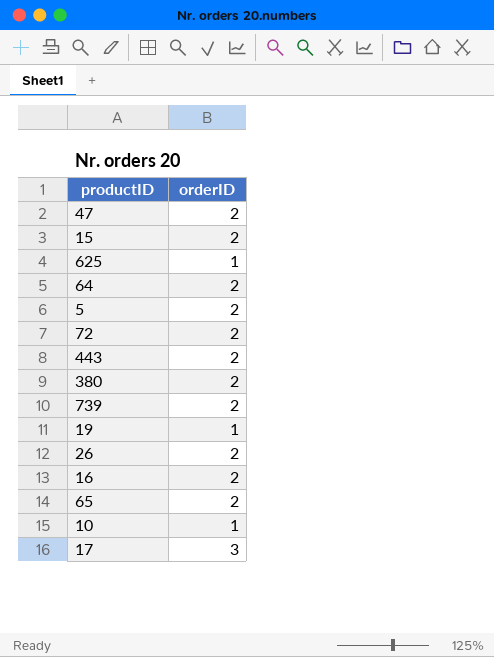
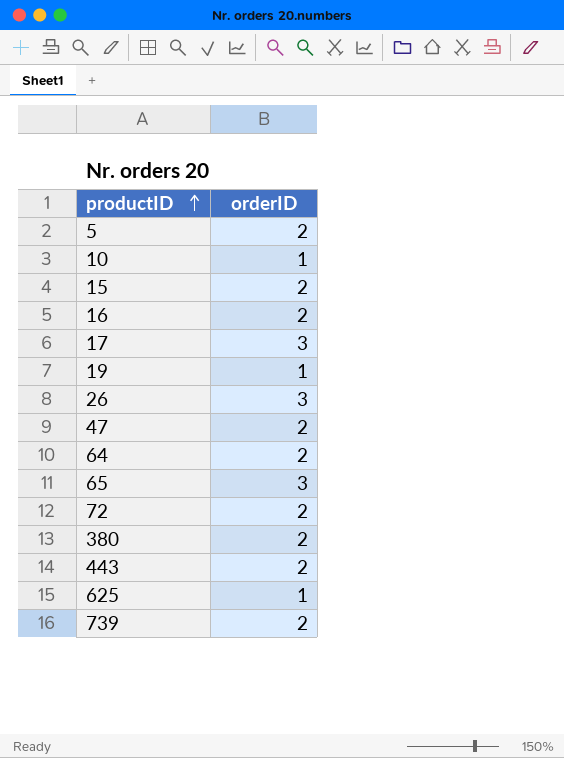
row order: none -> productID ascending
26 | orderID: 2 -> 3
65 | orderID: 2 -> 3

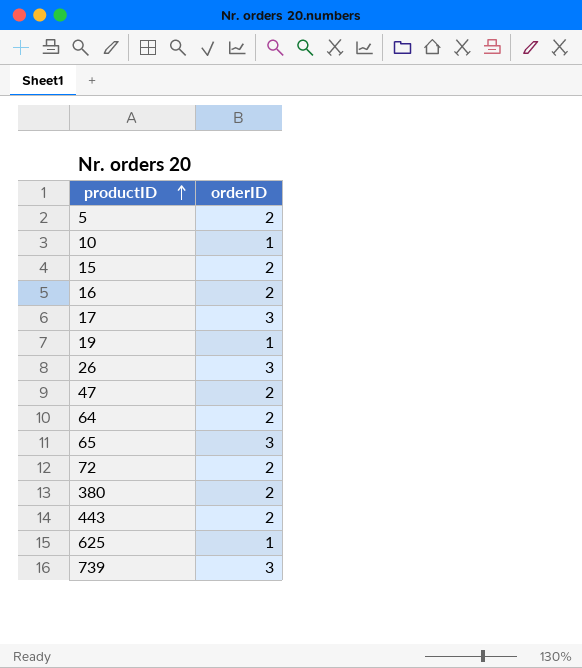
739 | orderID: 2 -> 3

